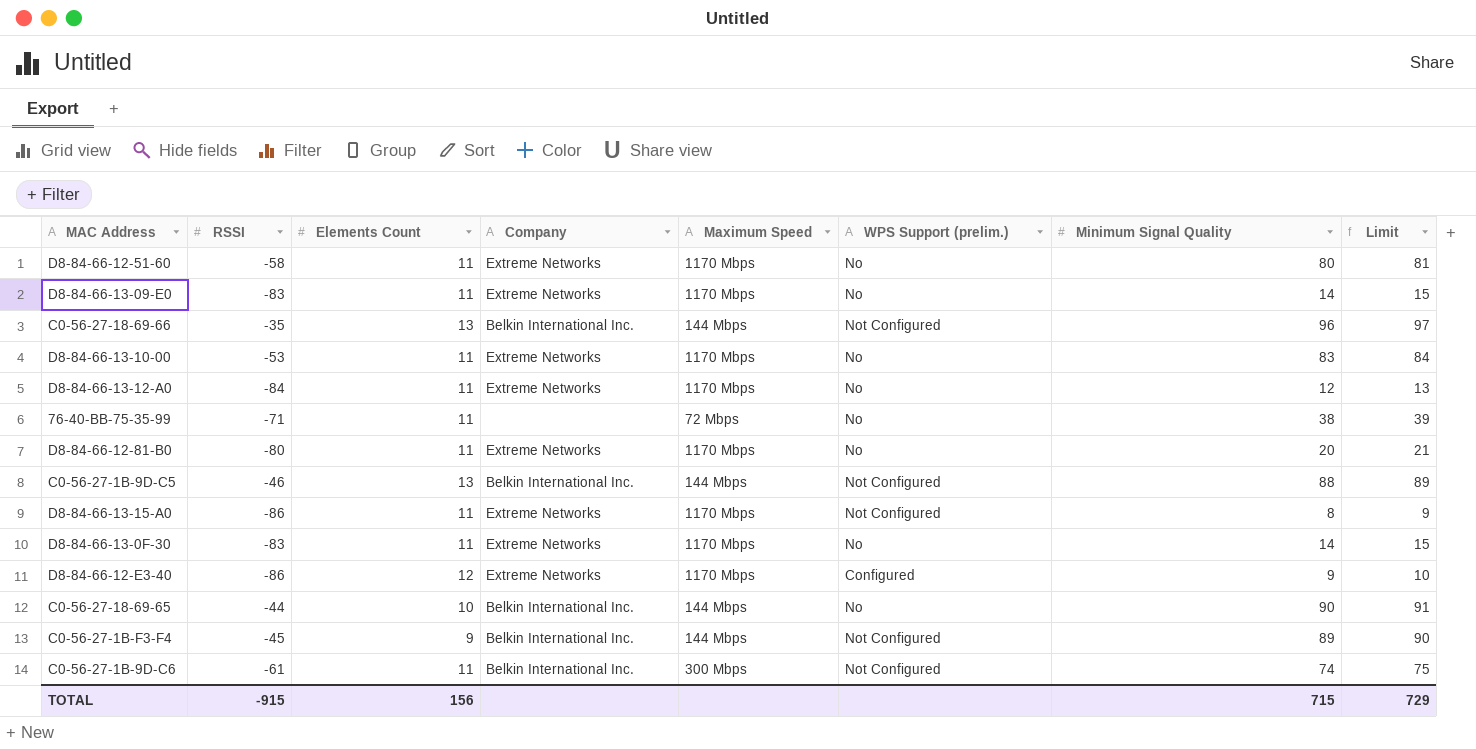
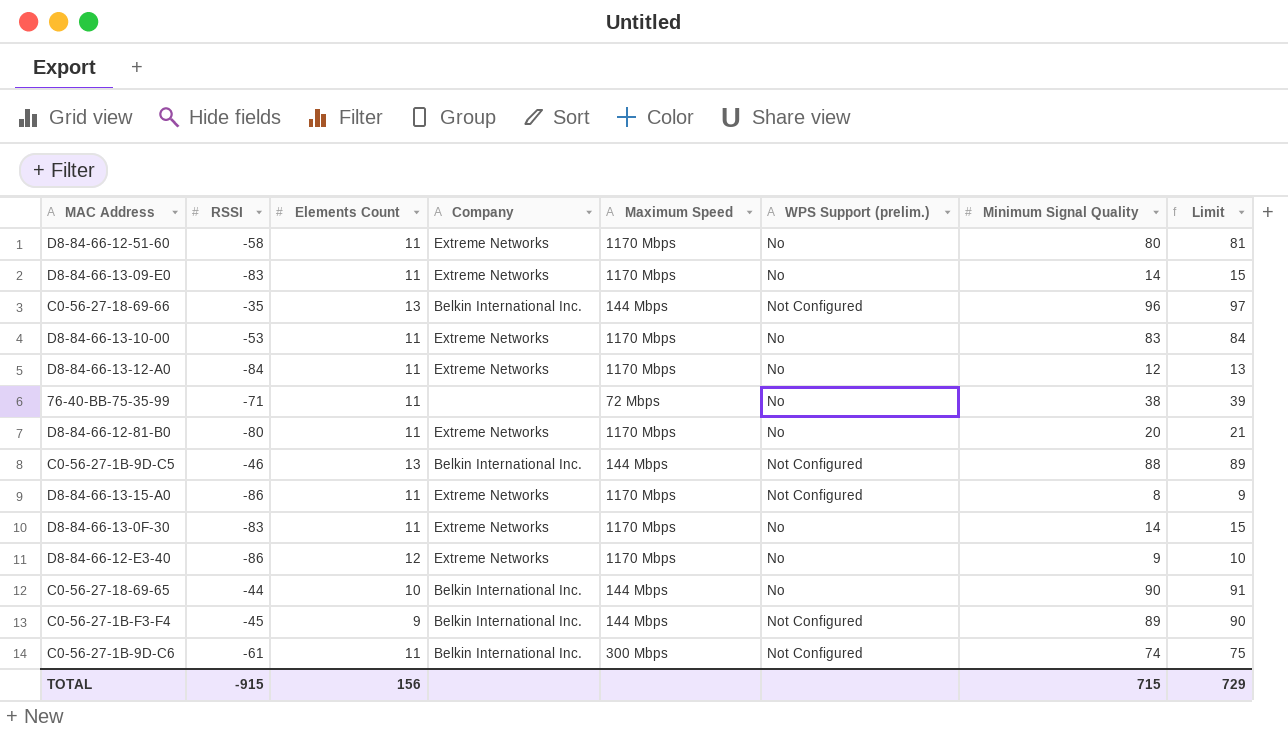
D8-84-66-12-E3-40 | WPS Support (prelim.): Configured -> No

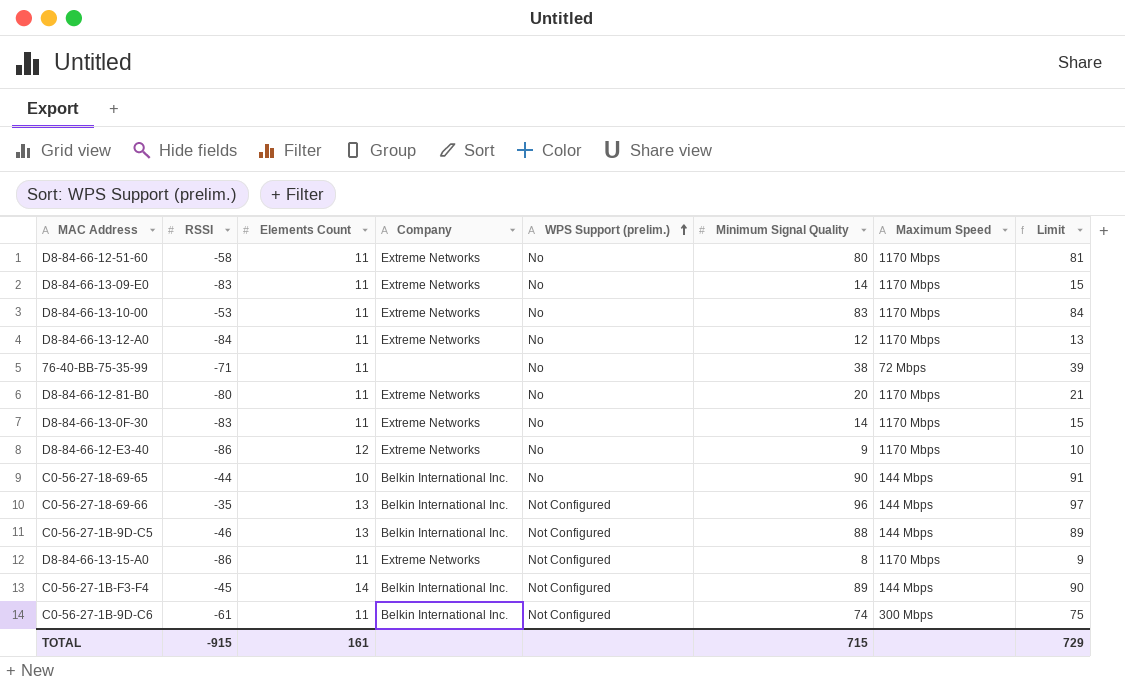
row order: none -> WPS Support (prelim.) ascending
column Maximum Speed | position: 5 -> 7
C0-56-27-1B-F3-F4 | Elements Count: 9 -> 14
TOTAL | Elements Count: 156 -> 161

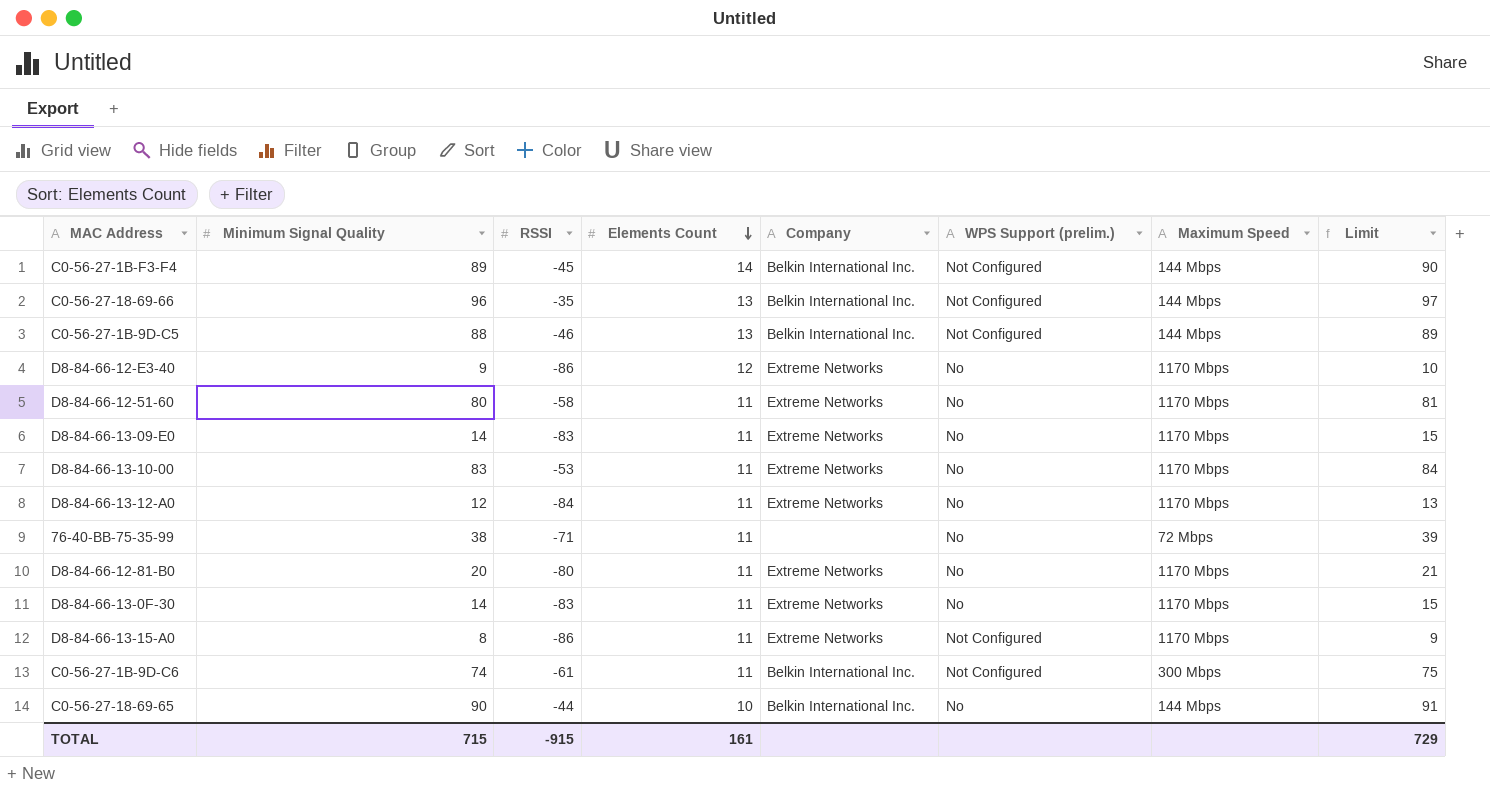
row order: WPS Support (prelim.) ascending -> Elements Count descending
column Minimum Signal Quality | position: 6 -> 2

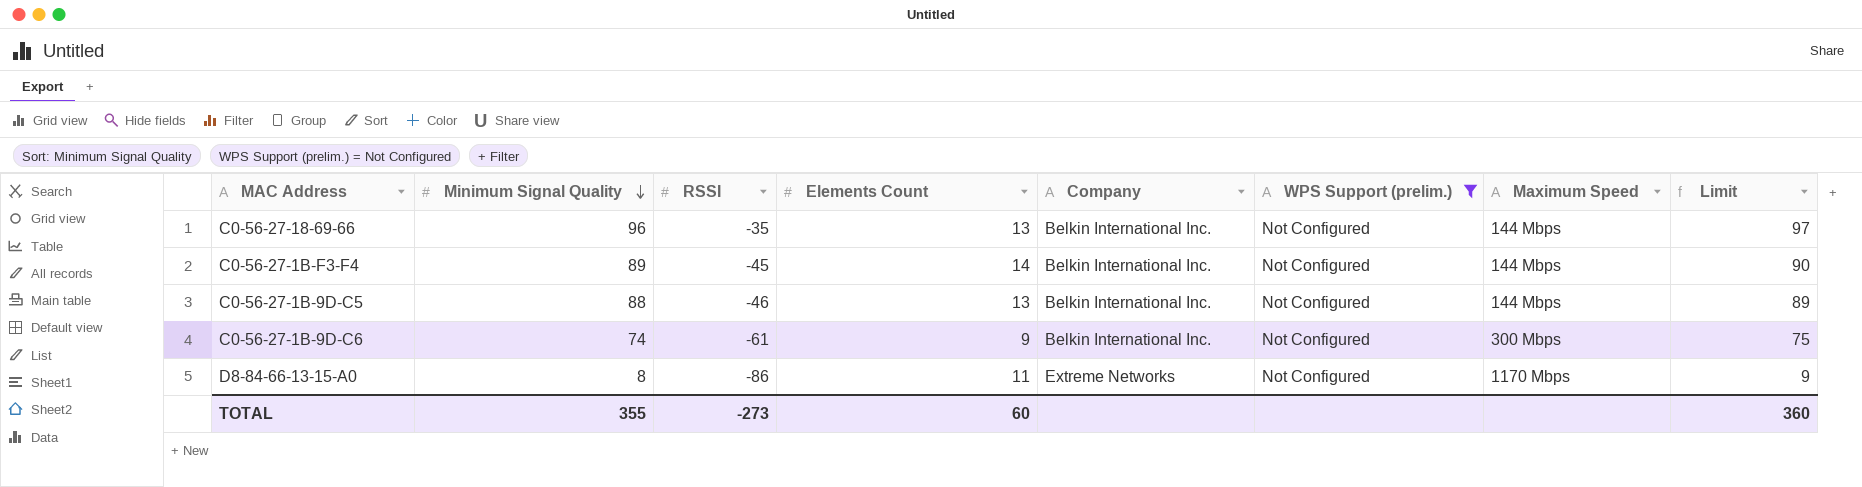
filter: none -> WPS Support (prelim.) = Not Configured
row order: Elements Count descending -> Minimum Signal Quality descending
C0-56-27-1B-9D-C6 | Elements Count: 11 -> 9
TOTAL | Minimum Signal Quality: 715 -> 355
TOTAL | RSSI: -915 -> -273
TOTAL | Elements Count: 161 -> 60
TOTAL | Limit: 729 -> 360

